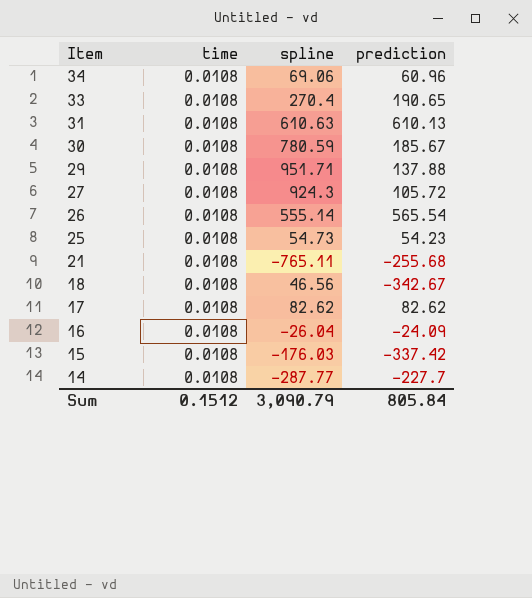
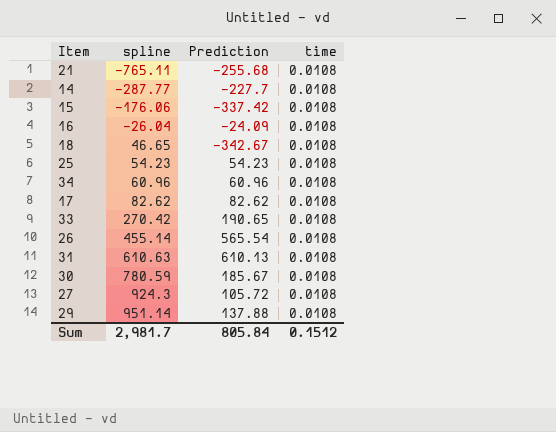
row order: Item descending -> spline ascending
column name: prediction -> Prediction
column time | position: 2 -> 4
15 | spline: -176.03 -> -176.06
18 | spline: 46.56 -> 46.65
25 | spline: 54.73 -> 54.23
34 | spline: 69.06 -> 60.96
33 | spline: 270.4 -> 270.42
26 | spline: 555.14 -> 455.14
29 | spline: 951.71 -> 951.14
Sum | spline: 3,090.79 -> 2,981.7

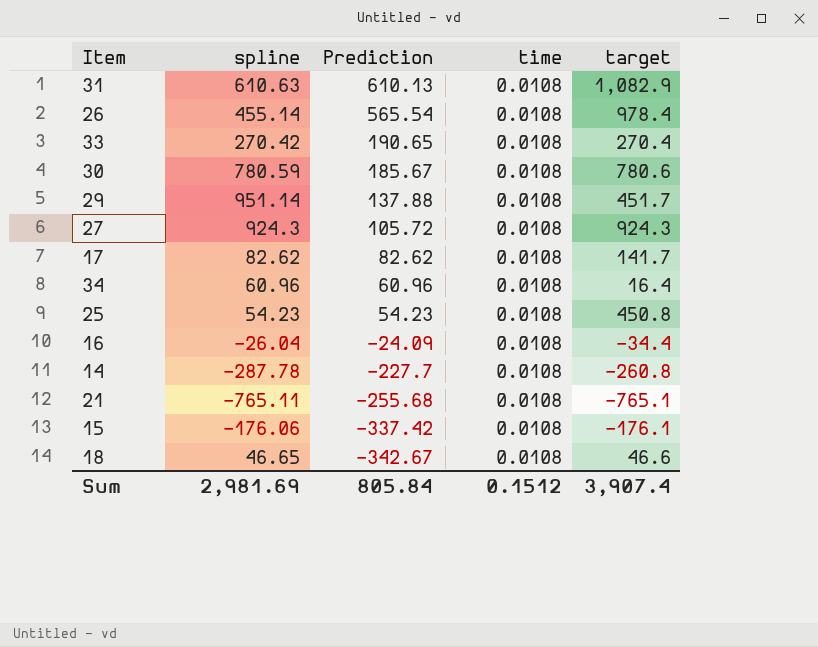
row order: spline ascending -> Prediction descending
column target | position: none -> 5
14 | spline: -287.77 -> -287.78
Sum | spline: 2,981.7 -> 2,981.69

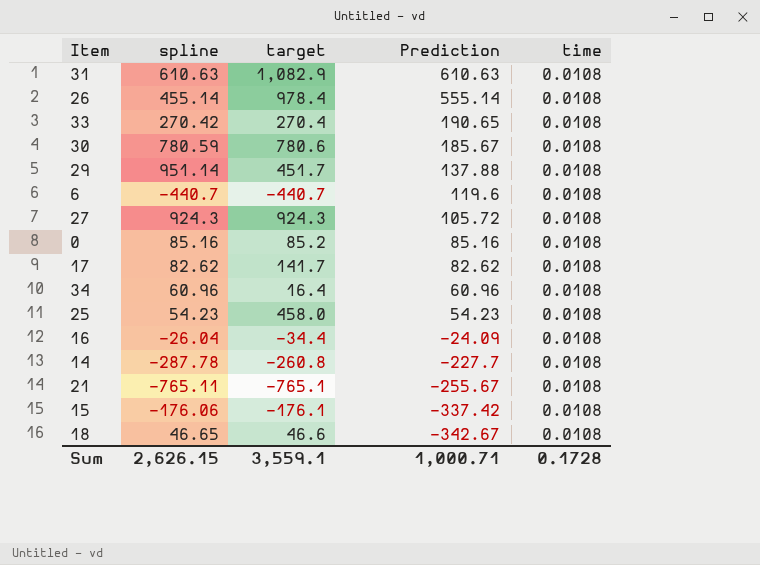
column target | position: 5 -> 3
31 | Prediction: 610.13 -> 610.63
26 | Prediction: 565.54 -> 555.14
row 6: none -> -440.7 | -440.7 | 119.6 | 0.0108
row 0: none -> 85.16 | 85.2 | 85.16 | 0.0108
25 | target: 450.8 -> 458.0
21 | Prediction: -255.68 -> -255.67
Sum | spline: 2,981.69 -> 2,626.15
Sum | target: 3,907.4 -> 3,559.1
Sum | Prediction: 805.84 -> 1,000.71
Sum | time: 0.1512 -> 0.1728

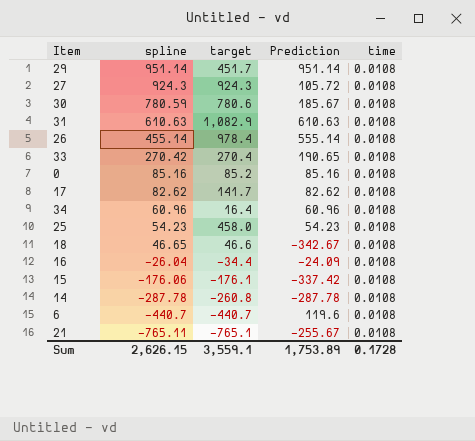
row order: Prediction descending -> spline descending
29 | Prediction: 137.88 -> 951.14
14 | Prediction: -227.7 -> -287.78
Sum | Prediction: 1,000.71 -> 1,753.89

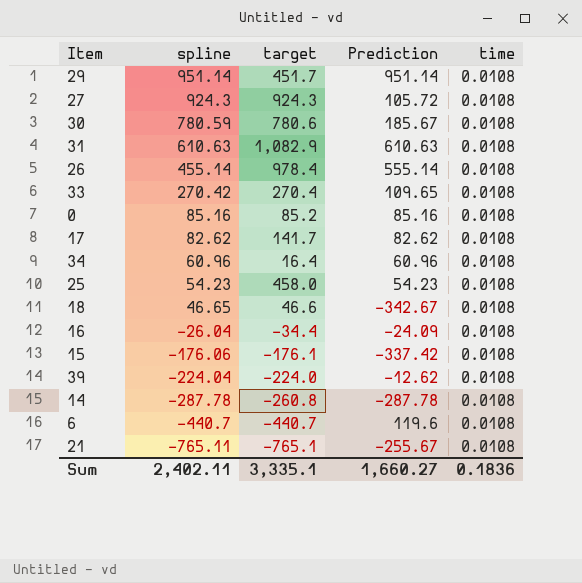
33 | Prediction: 190.65 -> 109.65
row 39: none -> -224.04 | -224.0 | -12.62 | 0.0108
Sum | spline: 2,626.15 -> 2,402.11
Sum | target: 3,559.1 -> 3,335.1
Sum | Prediction: 1,753.89 -> 1,660.27
Sum | time: 0.1728 -> 0.1836

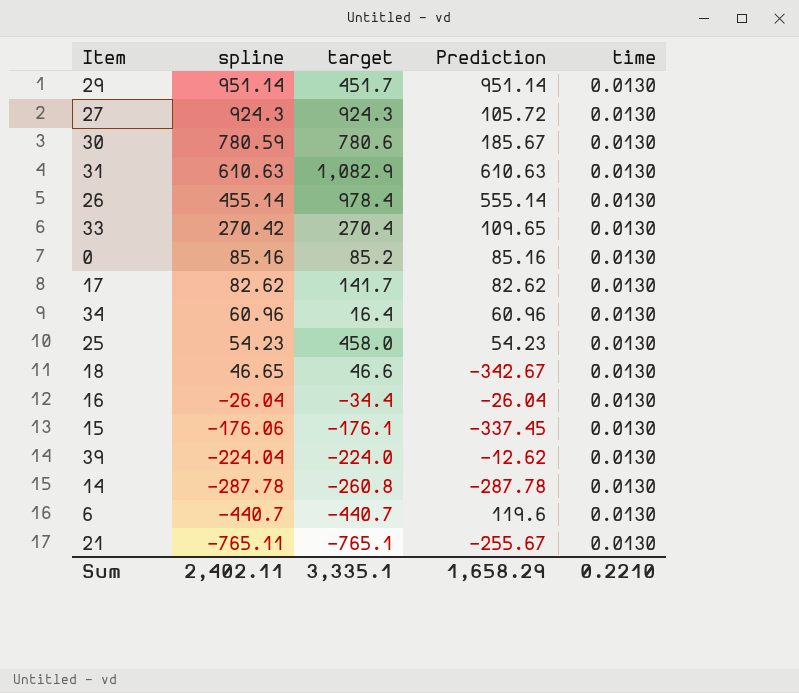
29 | time: 0.0108 -> 0.0130
27 | time: 0.0108 -> 0.0130
30 | time: 0.0108 -> 0.0130
31 | time: 0.0108 -> 0.0130
26 | time: 0.0108 -> 0.0130
33 | time: 0.0108 -> 0.0130
0 | time: 0.0108 -> 0.0130
17 | time: 0.0108 -> 0.0130
34 | time: 0.0108 -> 0.0130
25 | time: 0.0108 -> 0.0130
18 | time: 0.0108 -> 0.0130
16 | Prediction: -24.09 -> -26.04
16 | time: 0.0108 -> 0.0130
15 | Prediction: -337.42 -> -337.45
15 | time: 0.0108 -> 0.0130
39 | time: 0.0108 -> 0.0130
14 | time: 0.0108 -> 0.0130
6 | time: 0.0108 -> 0.0130
21 | time: 0.0108 -> 0.0130
Sum | Prediction: 1,660.27 -> 1,658.29
Sum | time: 0.1836 -> 0.2210

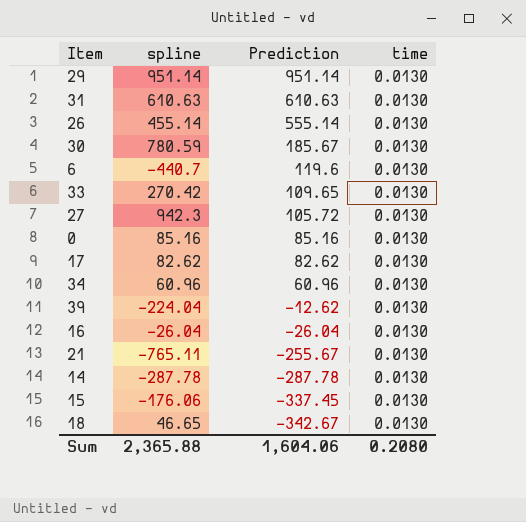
row order: spline descending -> Prediction descending
column target | position: 3 -> none
row 25: 54.23 | 458.0 | 54.23 | 0.0130 -> none
27 | spline: 924.3 -> 942.3
Sum | spline: 2,402.11 -> 2,365.88
Sum | Prediction: 1,658.29 -> 1,604.06
Sum | time: 0.2210 -> 0.2080

